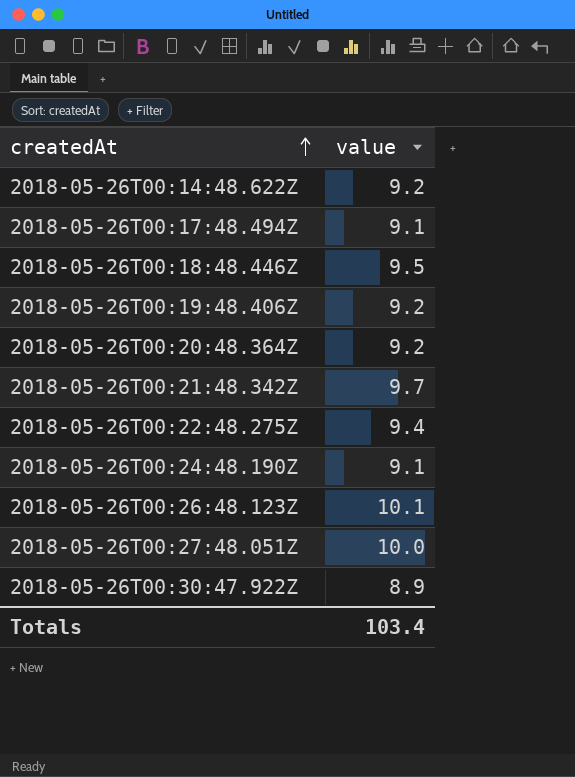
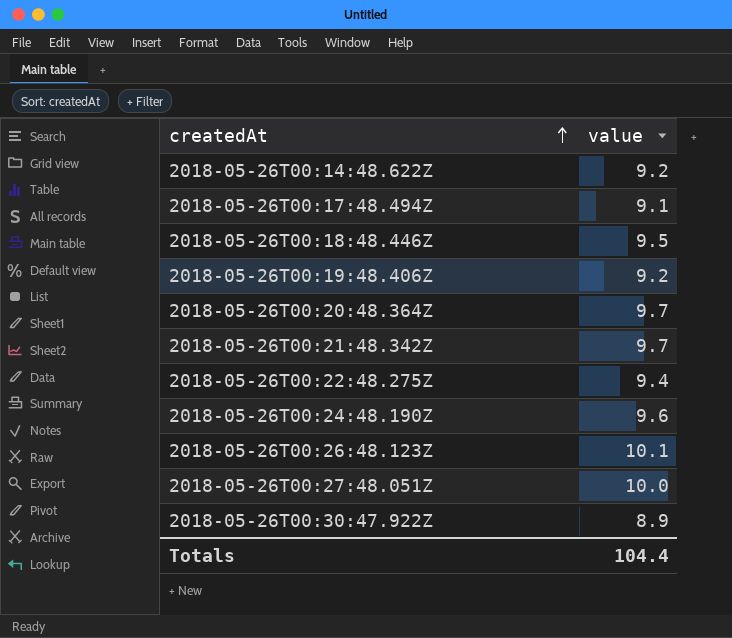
2018-05-26T00:20:48.364Z | value: 9.2 -> 9.7
2018-05-26T00:24:48.190Z | value: 9.1 -> 9.6
Totals | value: 103.4 -> 104.4

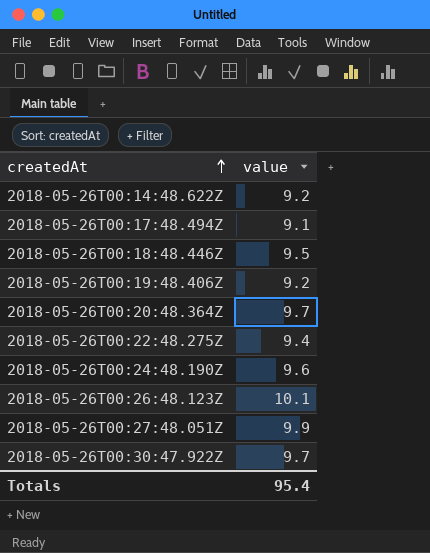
row 2018-05-26T00:21:48.342Z: 9.7 -> none
2018-05-26T00:27:48.051Z | value: 10.0 -> 9.9
2018-05-26T00:30:47.922Z | value: 8.9 -> 9.7
Totals | value: 104.4 -> 95.4

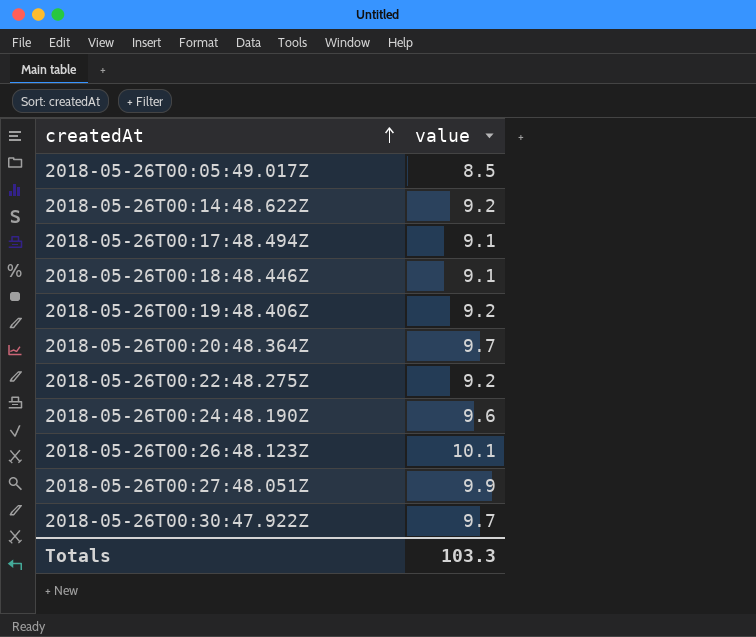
row 2018-05-26T00:05:49.017Z: none -> 8.5
2018-05-26T00:18:48.446Z | value: 9.5 -> 9.1
2018-05-26T00:22:48.275Z | value: 9.4 -> 9.2
Totals | value: 95.4 -> 103.3

